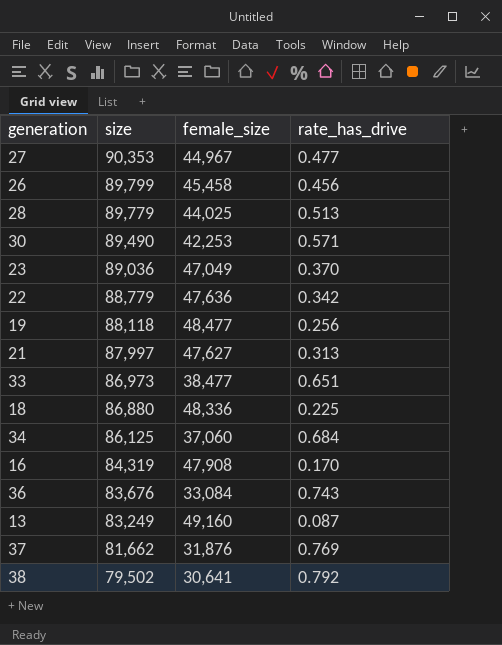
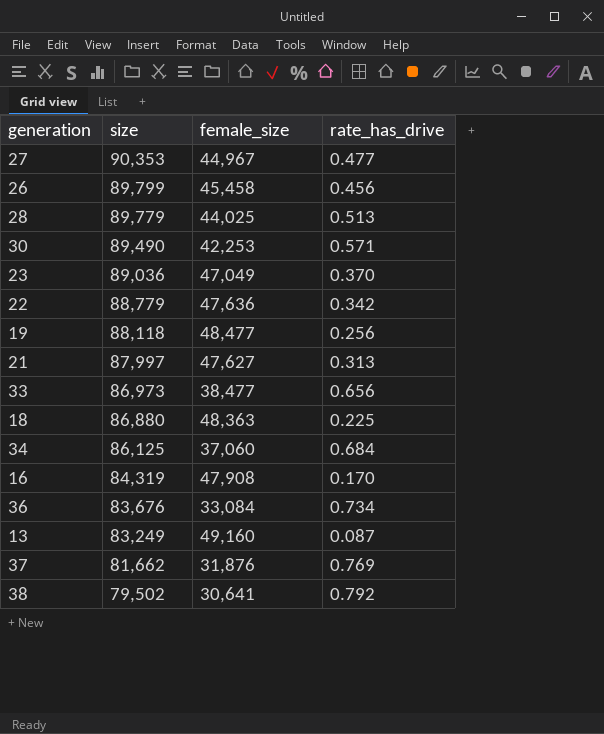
33 | rate_has_drive: 0.651 -> 0.656
18 | female_size: 48,336 -> 48,363
36 | rate_has_drive: 0.743 -> 0.734

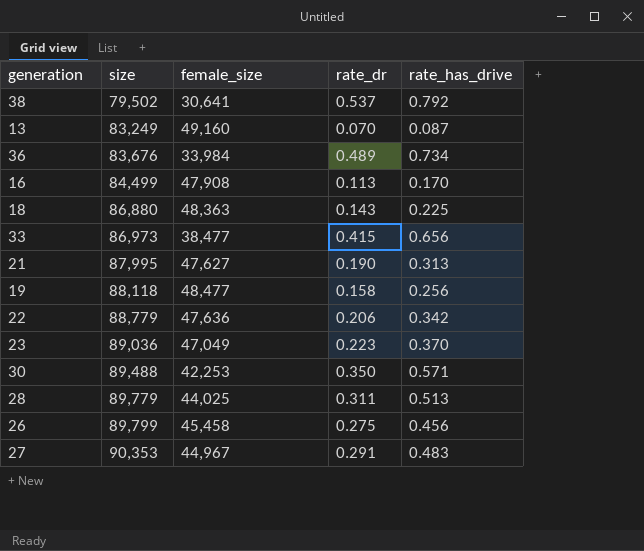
row order: size descending -> size ascending
column rate_dr | position: none -> 4
row 34: 86,125 | 37,060 | 0.684 -> none
row 37: 81,662 | 31,876 | 0.769 -> none
36 | female_size: 33,084 -> 33,984
16 | size: 84,319 -> 84,499
21 | size: 87,997 -> 87,995
30 | size: 89,490 -> 89,488
27 | rate_has_drive: 0.477 -> 0.483

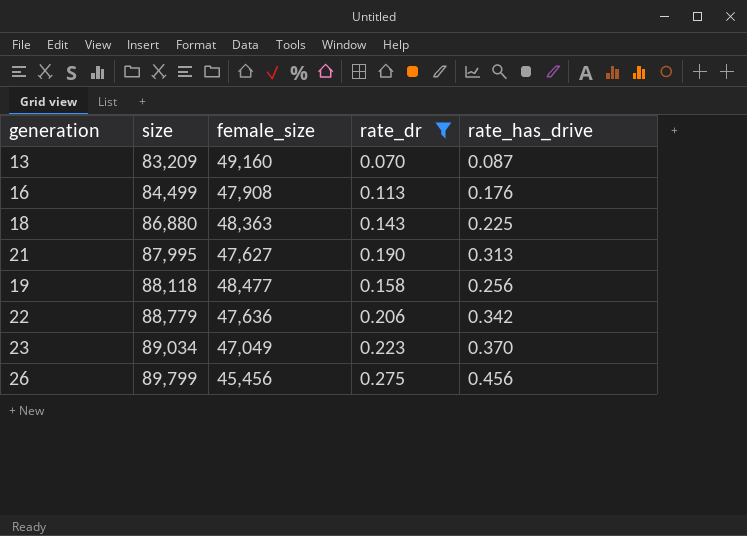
filter: none -> rate_dr <= 0.275
13 | size: 83,249 -> 83,209
16 | rate_has_drive: 0.170 -> 0.176
23 | size: 89,036 -> 89,034
26 | female_size: 45,458 -> 45,456

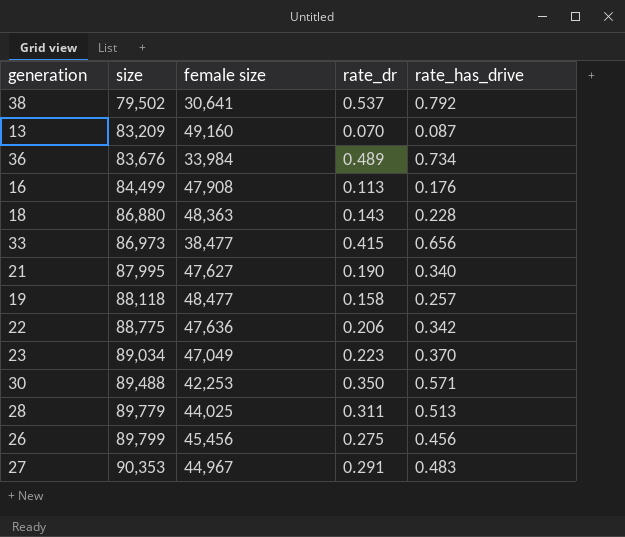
filter: rate_dr <= 0.275 -> none
column name: female_size -> female size
18 | rate_has_drive: 0.225 -> 0.228
21 | rate_has_drive: 0.313 -> 0.340
19 | rate_has_drive: 0.256 -> 0.257
22 | size: 88,779 -> 88,775

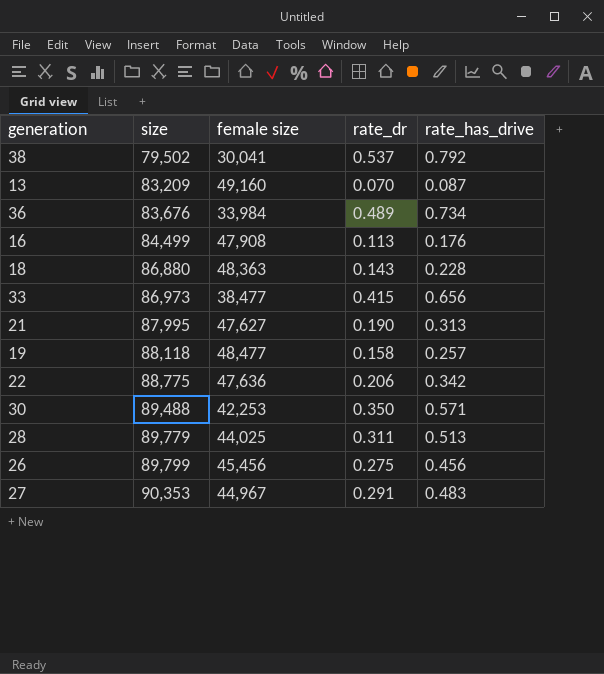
row 23: 89,034 | 47,049 | 0.223 | 0.370 -> none
38 | female size: 30,641 -> 30,041
21 | rate_has_drive: 0.340 -> 0.313

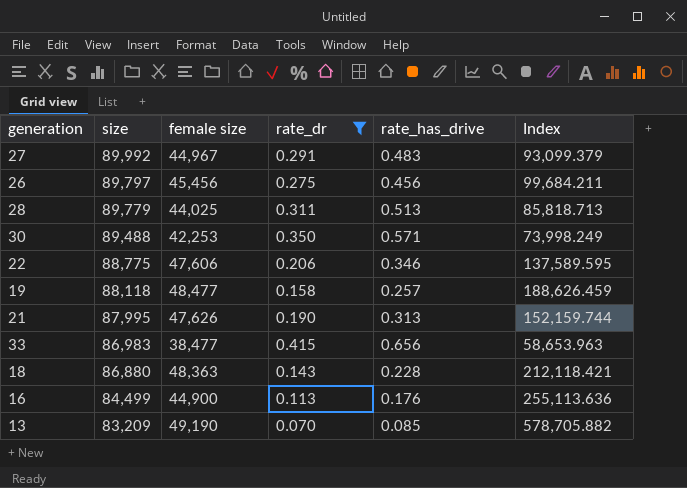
filter: none -> rate_dr <= 0.415
row order: size ascending -> size descending
column Index | formula: none -> [female size] / [rate_has_drive]
27 | size: 90,353 -> 89,992
26 | size: 89,799 -> 89,797
22 | female size: 47,636 -> 47,606
22 | rate_has_drive: 0.342 -> 0.346
21 | female size: 47,627 -> 47,626
33 | size: 86,973 -> 86,983
16 | female size: 47,908 -> 44,900
13 | female size: 49,160 -> 49,190
13 | rate_has_drive: 0.087 -> 0.085

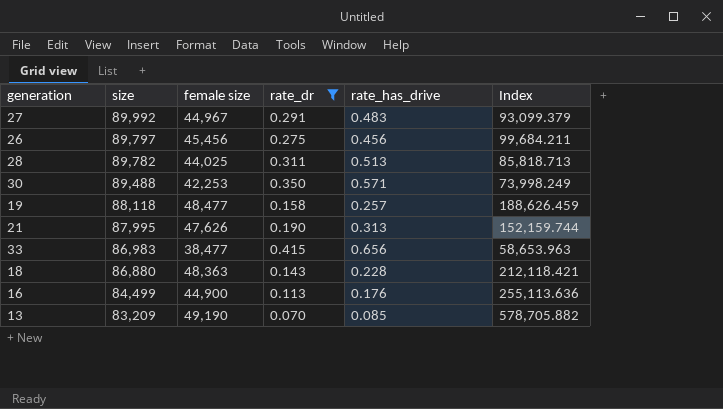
row 22: 88,775 | 47,606 | 0.206 | 0.346 | 137,589.595 -> none
28 | size: 89,779 -> 89,782

